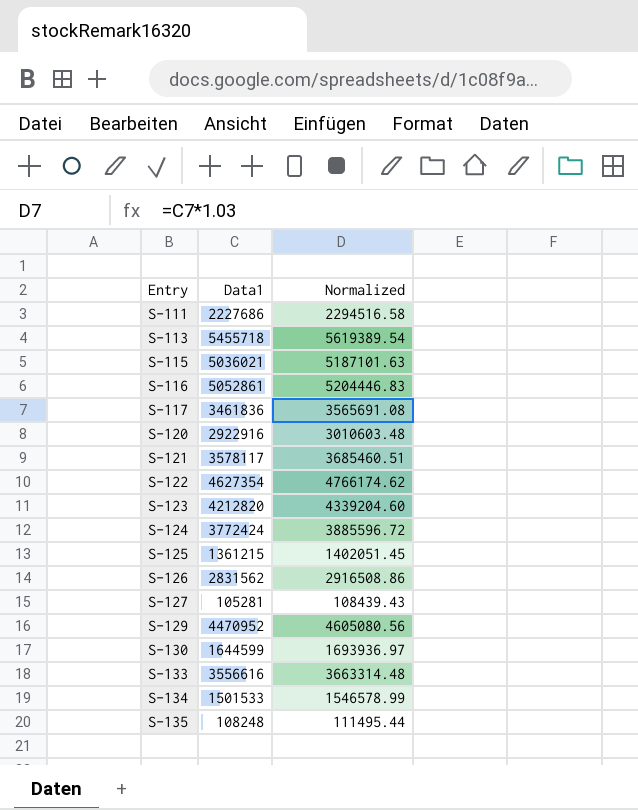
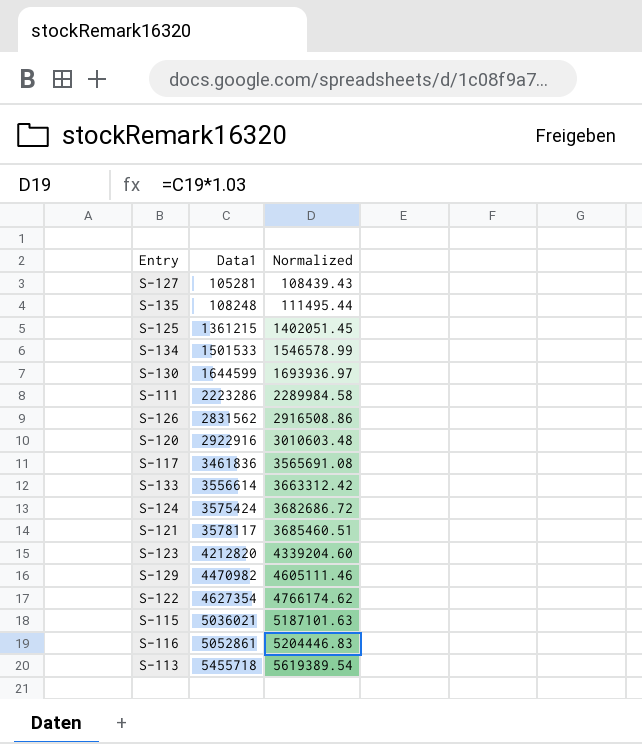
row order: Entry ascending -> Data1 ascending
S-111 | Data1: 2227686 -> 2223286
S-111 | Normalized: 2294516.58 -> 2289984.58
S-133 | Data1: 3556616 -> 3556614
S-133 | Normalized: 3663314.48 -> 3663312.42
S-124 | Data1: 3772424 -> 3575424
S-124 | Normalized: 3885596.72 -> 3682686.72
S-129 | Data1: 4470952 -> 4470982
S-129 | Normalized: 4605080.56 -> 4605111.46

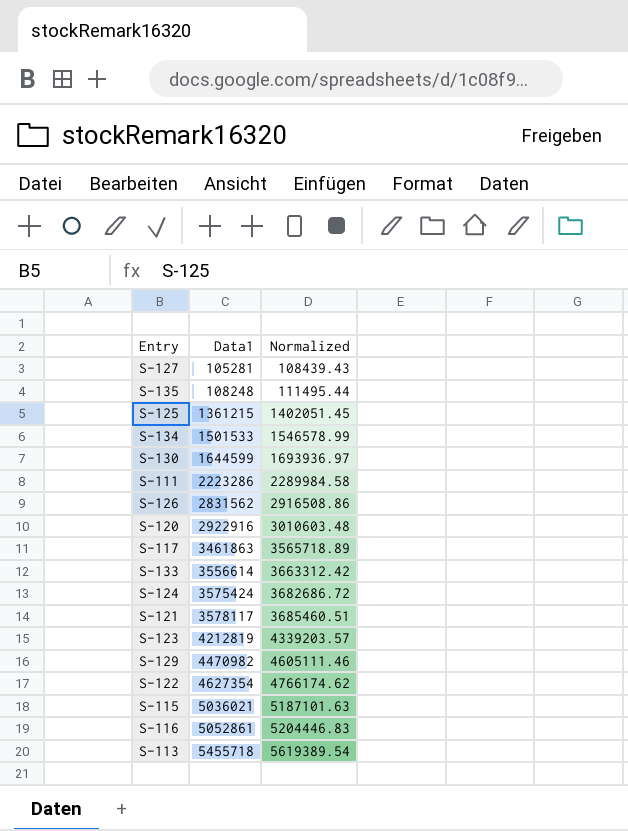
S-117 | Data1: 3461836 -> 3461863
S-117 | Normalized: 3565691.08 -> 3565718.89
S-123 | Data1: 4212820 -> 4212819
S-123 | Normalized: 4339204.60 -> 4339203.57

